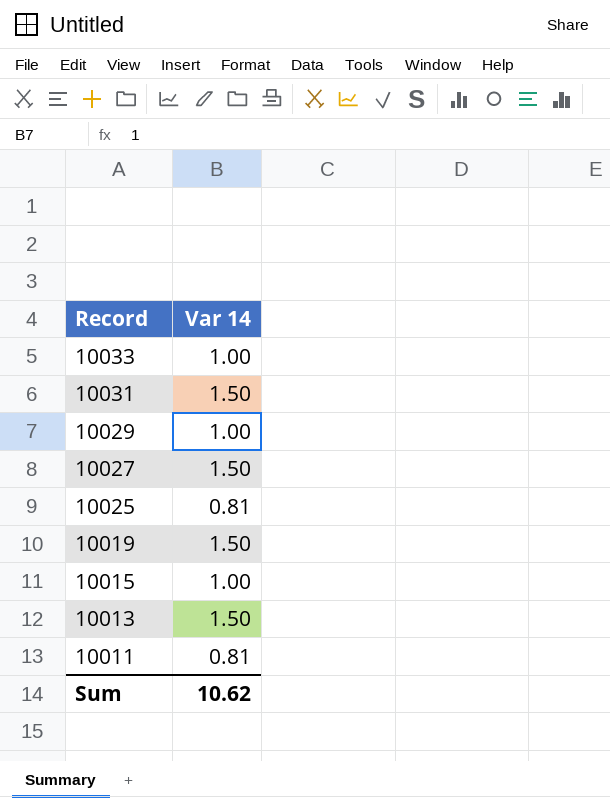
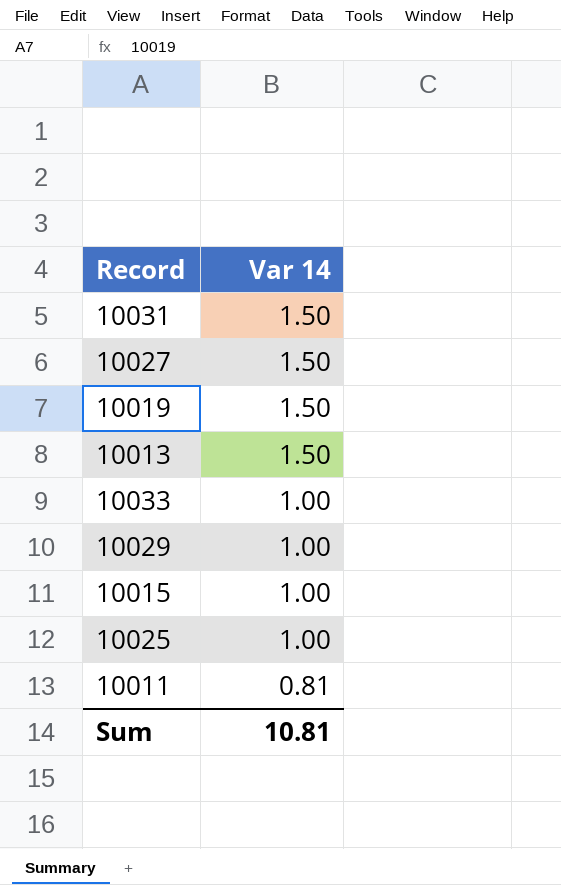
row order: Record descending -> Var 14 descending
10025 | Var 14: 0.81 -> 1.00
Sum | Var 14: 10.62 -> 10.81

